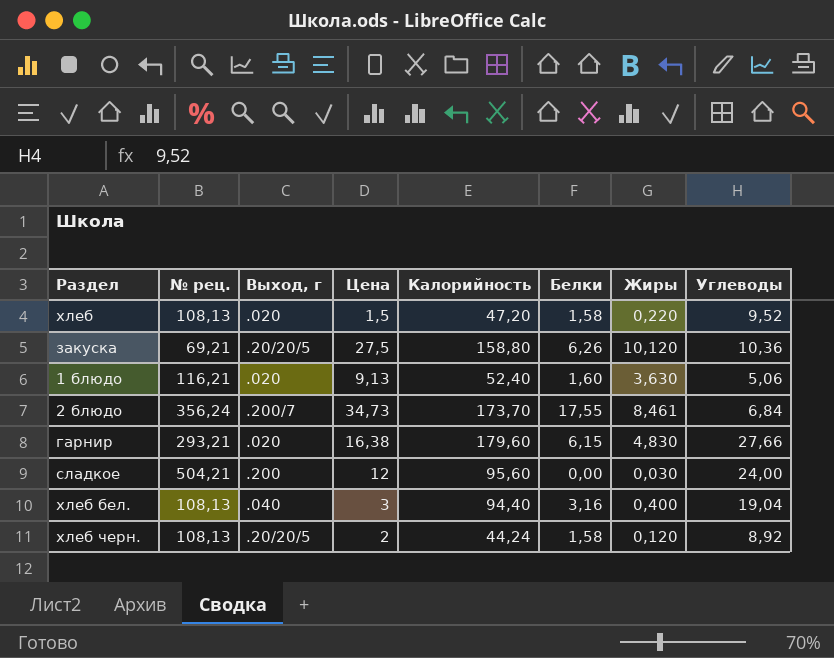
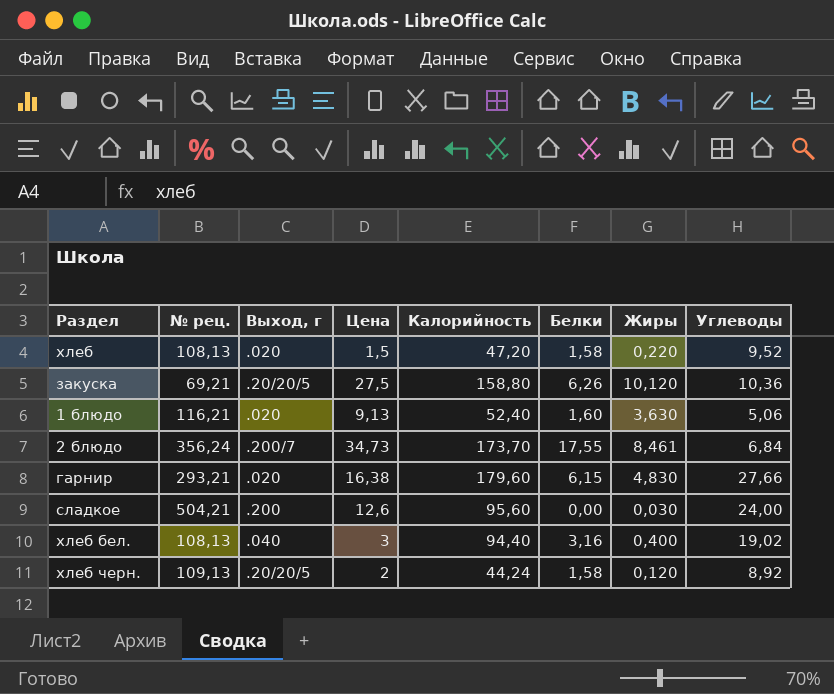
сладкое | Цена: 12 -> 12,6
хлеб бел. | Углеводы: 19,04 -> 19,02
хлеб черн. | № рец.: 108,13 -> 109,13

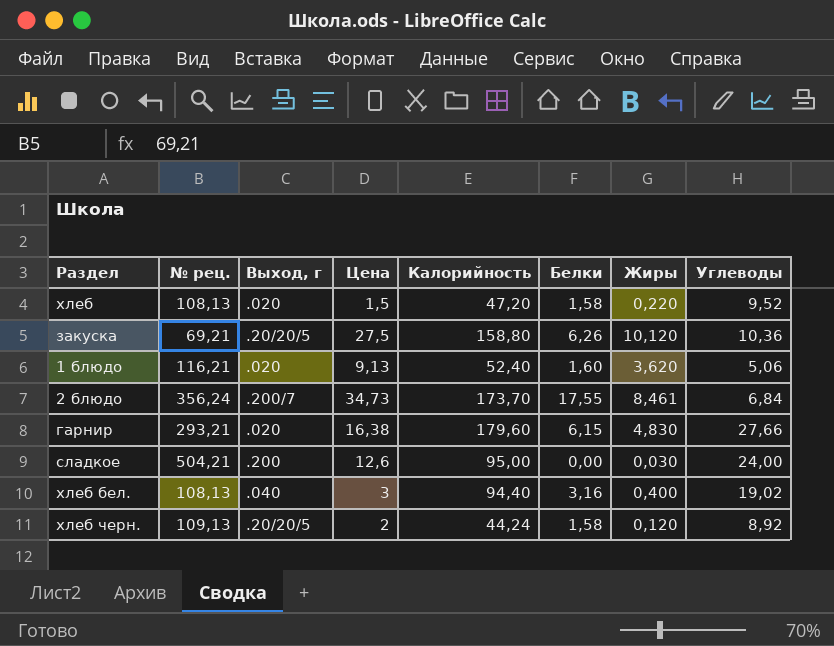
1 блюдо | Жиры: 3,630 -> 3,620
сладкое | Калорийность: 95,60 -> 95,00

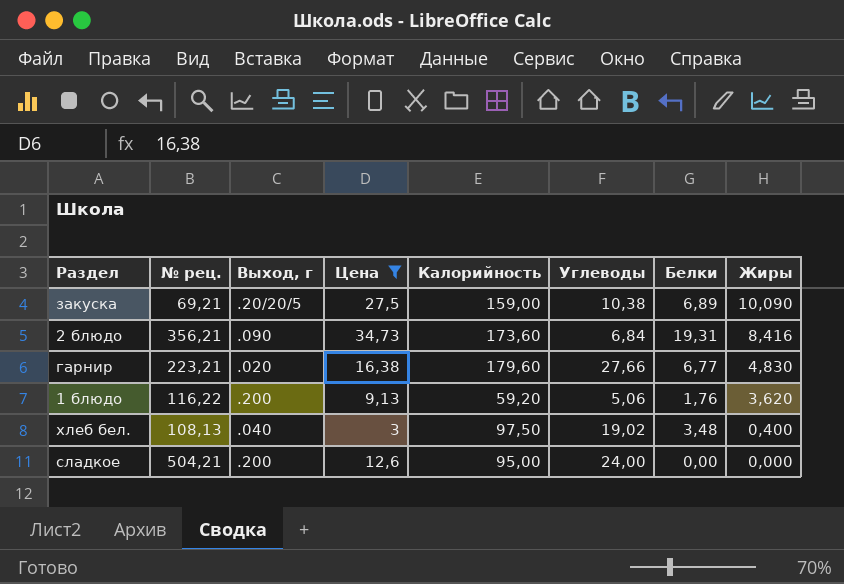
filter: none -> Цена >= 3
row order: none -> Жиры descending
column Углеводы | position: 8 -> 6
закуска | Калорийность: 158,80 -> 159,00
закуска | Углеводы: 10,36 -> 10,38
закуска | Белки: 6,26 -> 6,89
закуска | Жиры: 10,120 -> 10,090
2 блюдо | № рец.: 356,24 -> 356,21
2 блюдо | Выход, г: .200/7 -> .090
2 блюдо | Калорийность: 173,70 -> 173,60
2 блюдо | Белки: 17,55 -> 19,31
2 блюдо | Жиры: 8,461 -> 8,416
гарнир | № рец.: 293,21 -> 223,21
гарнир | Белки: 6,15 -> 6,77
1 блюдо | № рец.: 116,21 -> 116,22
1 блюдо | Выход, г: .020 -> .200
1 блюдо | Калорийность: 52,40 -> 59,20
1 блюдо | Белки: 1,60 -> 1,76
хлеб бел. | Калорийность: 94,40 -> 97,50
хлеб бел. | Белки: 3,16 -> 3,48
сладкое | Жиры: 0,030 -> 0,000

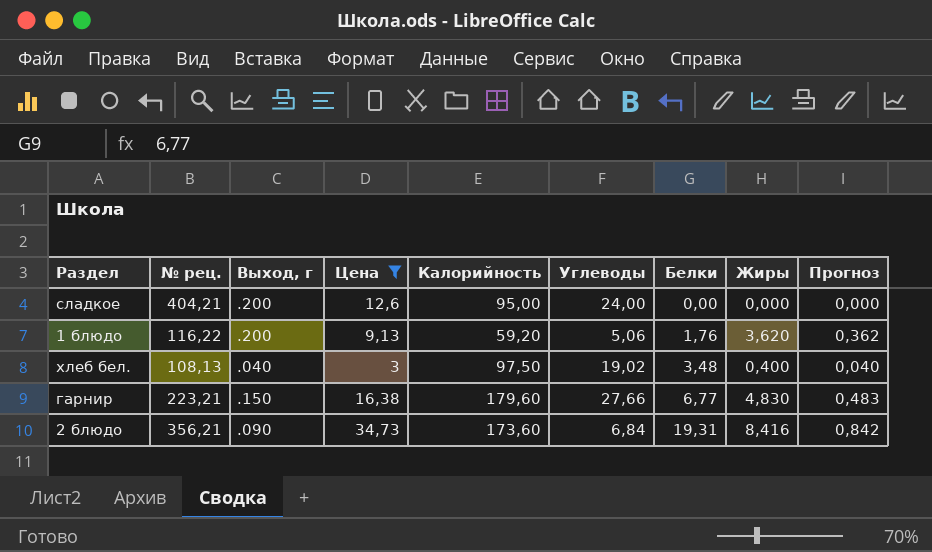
row order: Жиры descending -> Белки ascending
column Прогноз | formula: none -> [Жиры] * 0,1
row закуска: 69,21 | .20/20/5 | 27,5 | 159,00 | 10,38 | 6,89 | 10,090 -> none
сладкое | № рец.: 504,21 -> 404,21
гарнир | Выход, г: .020 -> .150

